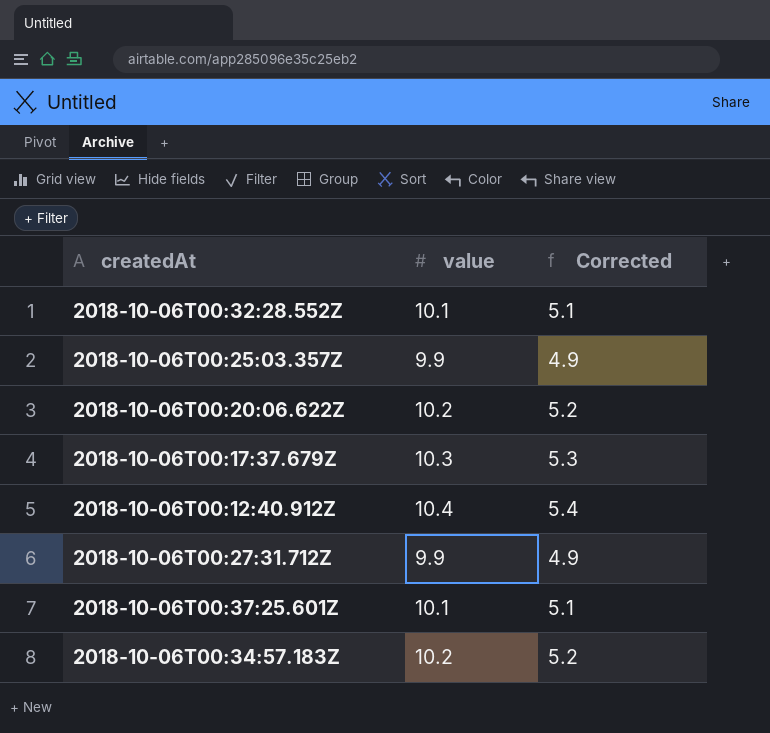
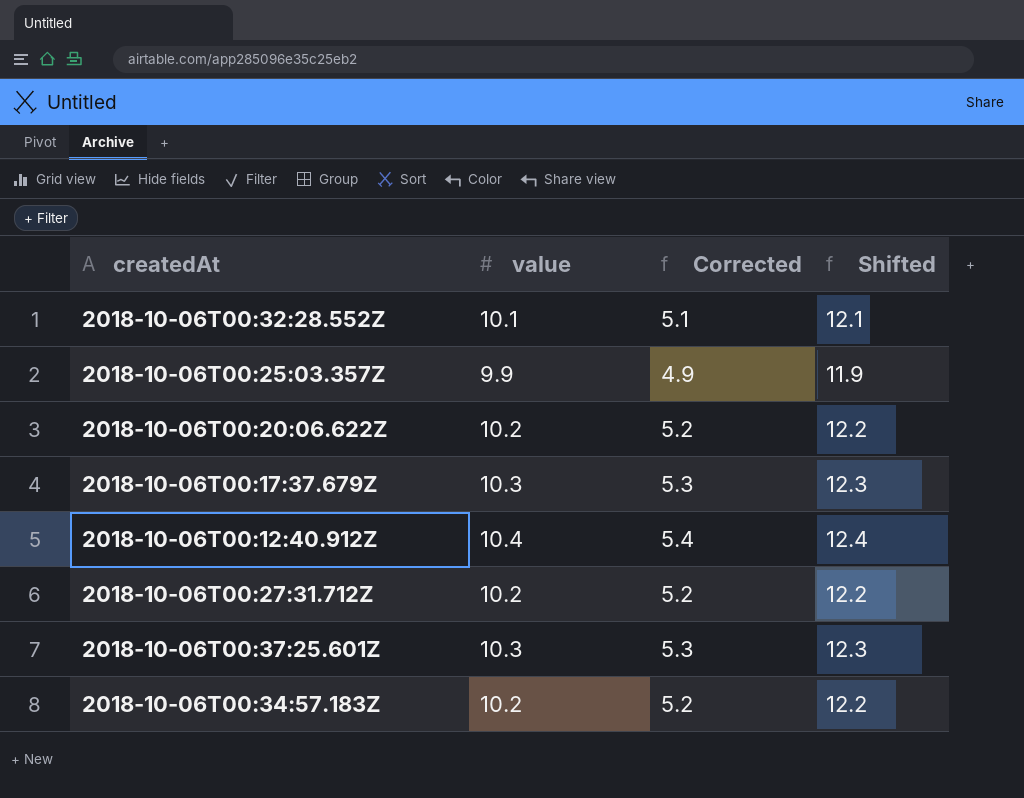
column Shifted | formula: none -> [value] + 2
2018-10-06T00:27:31.712Z | value: 9.9 -> 10.2
2018-10-06T00:27:31.712Z | Corrected: 4.9 -> 5.2
2018-10-06T00:37:25.601Z | value: 10.1 -> 10.3
2018-10-06T00:37:25.601Z | Corrected: 5.1 -> 5.3

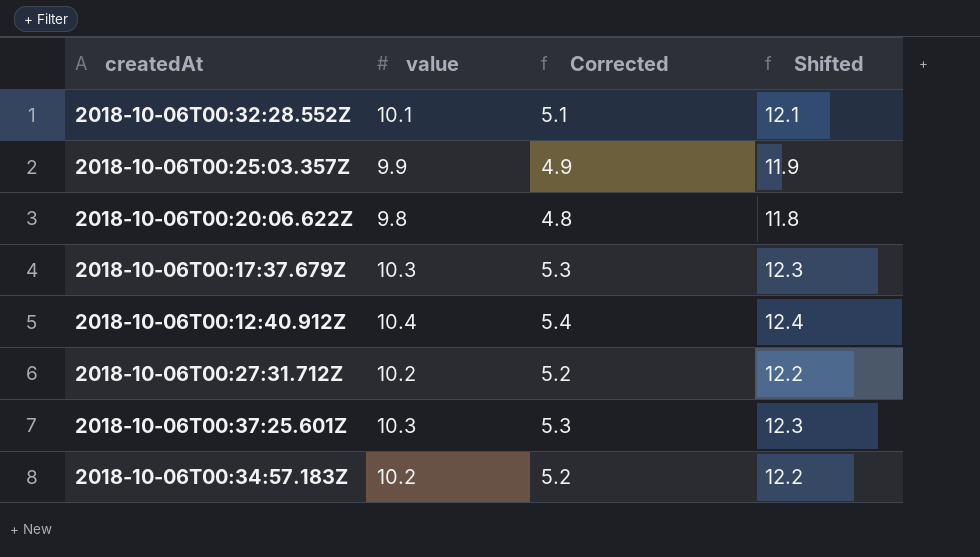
2018-10-06T00:20:06.622Z | value: 10.2 -> 9.8
2018-10-06T00:20:06.622Z | Corrected: 5.2 -> 4.8
2018-10-06T00:20:06.622Z | Shifted: 12.2 -> 11.8

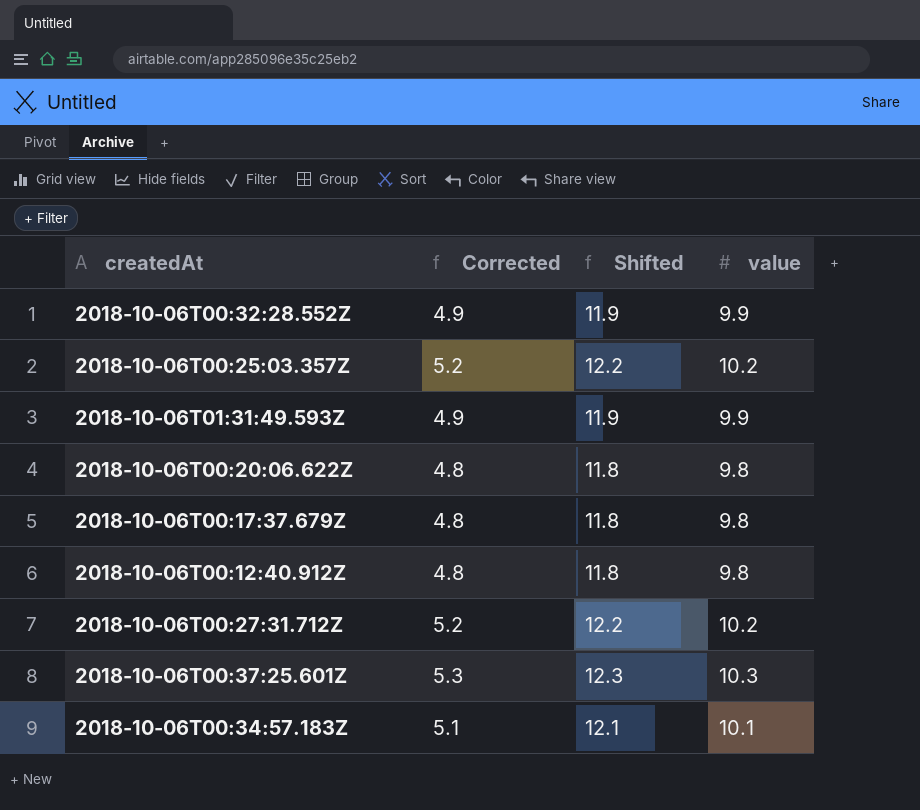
column value | position: 2 -> 4
2018-10-06T00:32:28.552Z | Corrected: 5.1 -> 4.9
2018-10-06T00:32:28.552Z | Shifted: 12.1 -> 11.9
2018-10-06T00:32:28.552Z | value: 10.1 -> 9.9
2018-10-06T00:25:03.357Z | Corrected: 4.9 -> 5.2
2018-10-06T00:25:03.357Z | Shifted: 11.9 -> 12.2
2018-10-06T00:25:03.357Z | value: 9.9 -> 10.2
row 2018-10-06T01:31:49.593Z: none -> 4.9 | 11.9 | 9.9
2018-10-06T00:17:37.679Z | Corrected: 5.3 -> 4.8
2018-10-06T00:17:37.679Z | Shifted: 12.3 -> 11.8
2018-10-06T00:17:37.679Z | value: 10.3 -> 9.8
2018-10-06T00:12:40.912Z | Corrected: 5.4 -> 4.8
2018-10-06T00:12:40.912Z | Shifted: 12.4 -> 11.8
2018-10-06T00:12:40.912Z | value: 10.4 -> 9.8
2018-10-06T00:34:57.183Z | Corrected: 5.2 -> 5.1
2018-10-06T00:34:57.183Z | Shifted: 12.2 -> 12.1
2018-10-06T00:34:57.183Z | value: 10.2 -> 10.1

